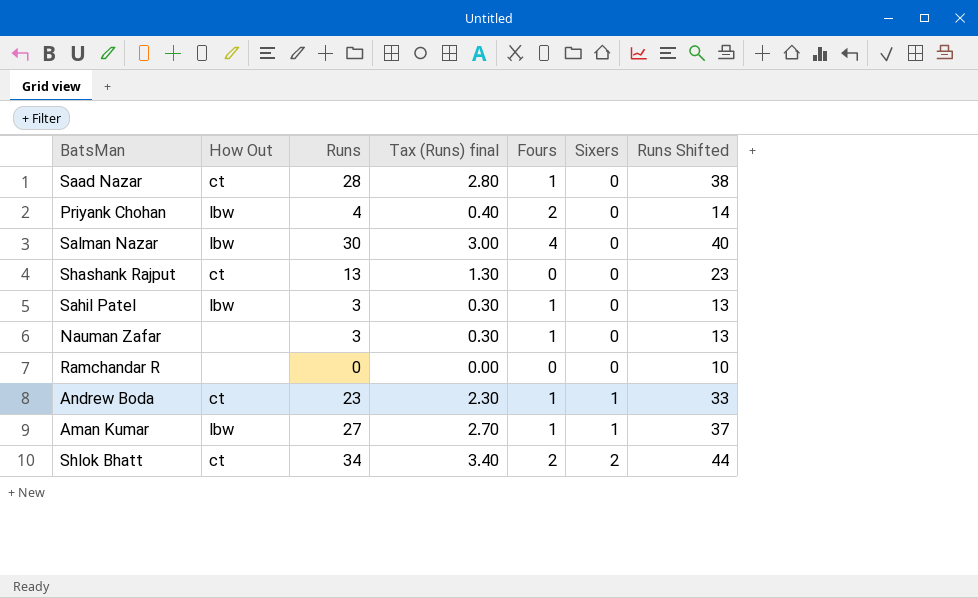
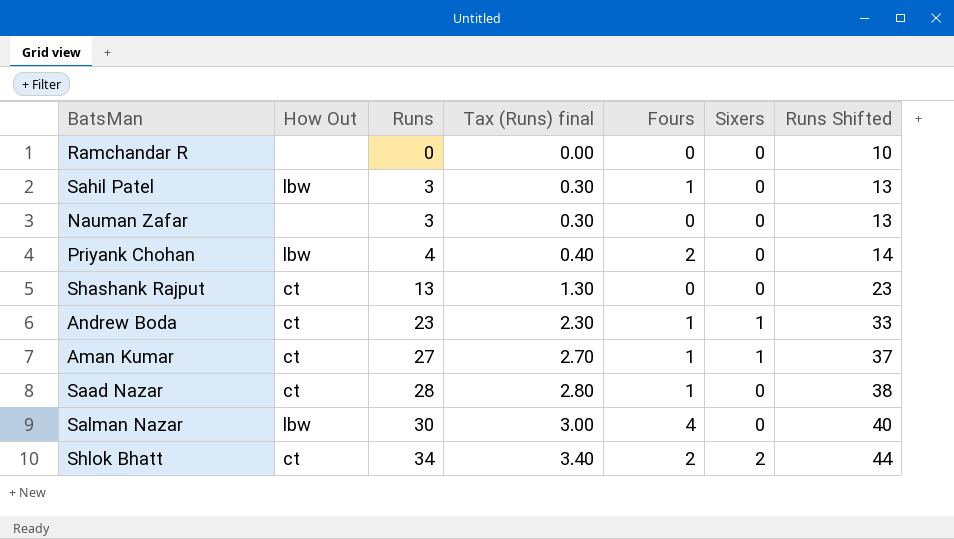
row order: Sixers ascending -> Runs ascending
Nauman Zafar | Fours: 1 -> 0
Aman Kumar | How Out: lbw -> ct

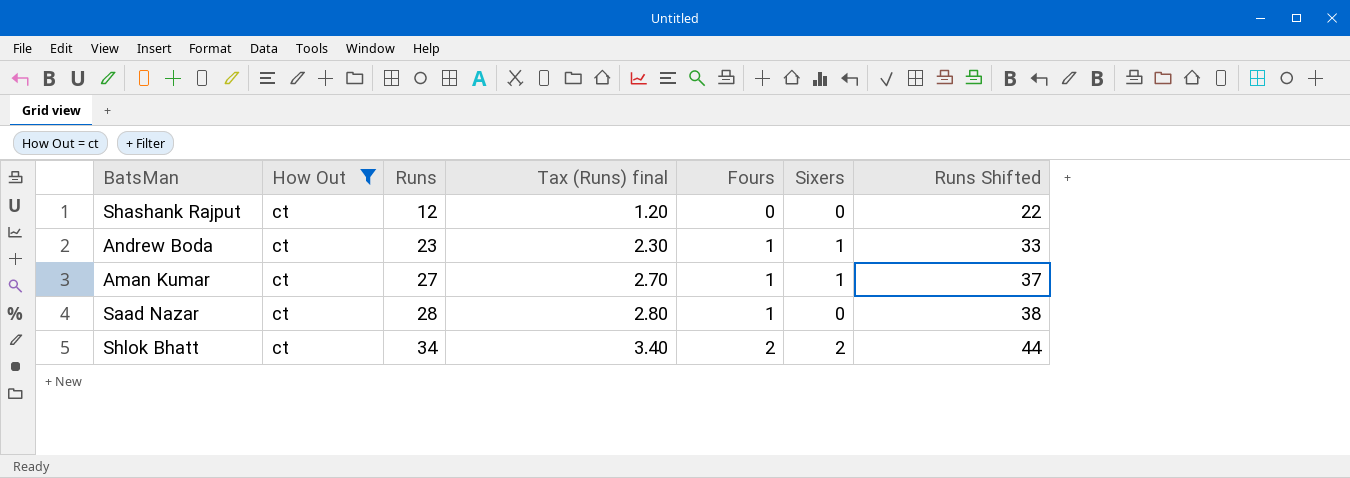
filter: none -> How Out = ct
Shashank Rajput | Runs: 13 -> 12
Shashank Rajput | Tax (Runs) final: 1.30 -> 1.20
Shashank Rajput | Runs Shifted: 23 -> 22

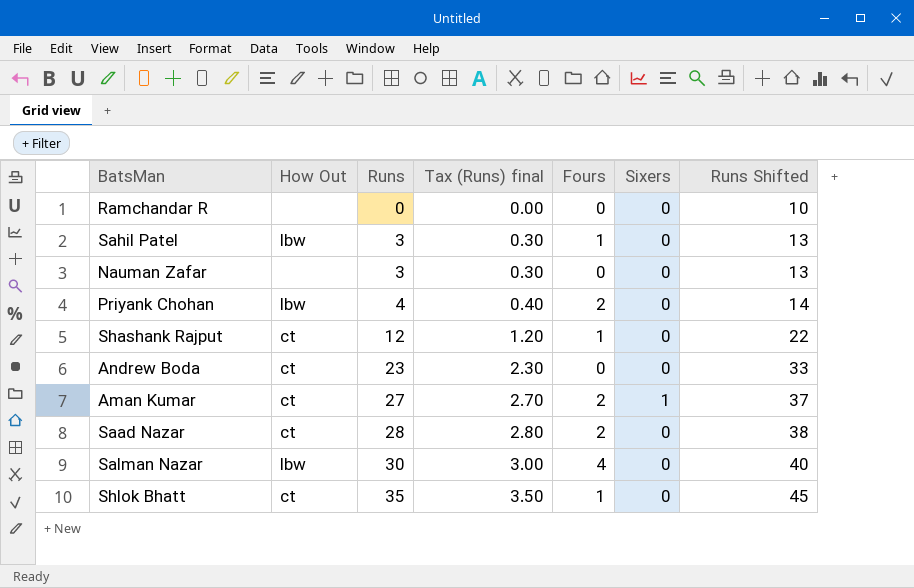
filter: How Out = ct -> none
Shashank Rajput | Fours: 0 -> 1
Andrew Boda | Fours: 1 -> 0
Andrew Boda | Sixers: 1 -> 0
Aman Kumar | Fours: 1 -> 2
Saad Nazar | Fours: 1 -> 2
Shlok Bhatt | Runs: 34 -> 35
Shlok Bhatt | Tax (Runs) final: 3.40 -> 3.50
Shlok Bhatt | Fours: 2 -> 1
Shlok Bhatt | Sixers: 2 -> 0
Shlok Bhatt | Runs Shifted: 44 -> 45

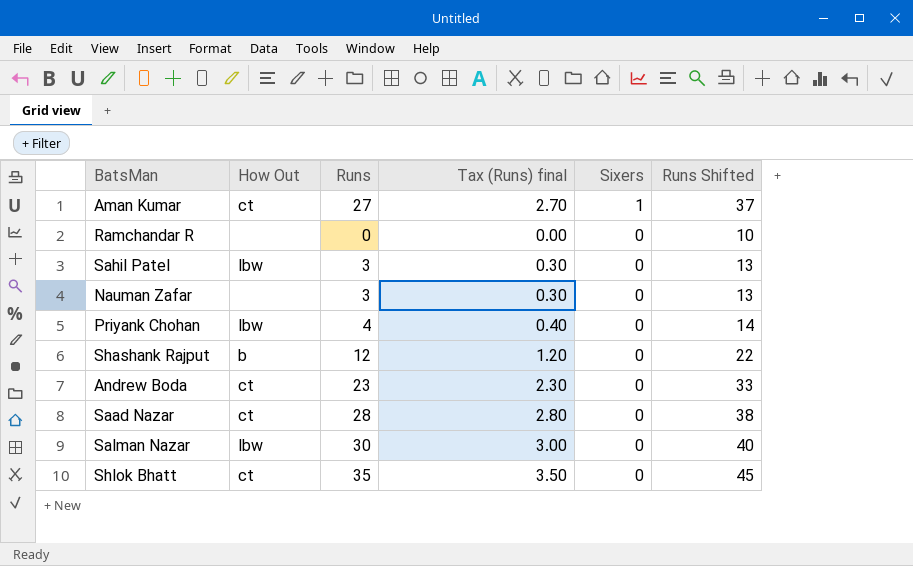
row order: Runs ascending -> Sixers descending
column Fours | position: 5 -> none
Shashank Rajput | How Out: ct -> b

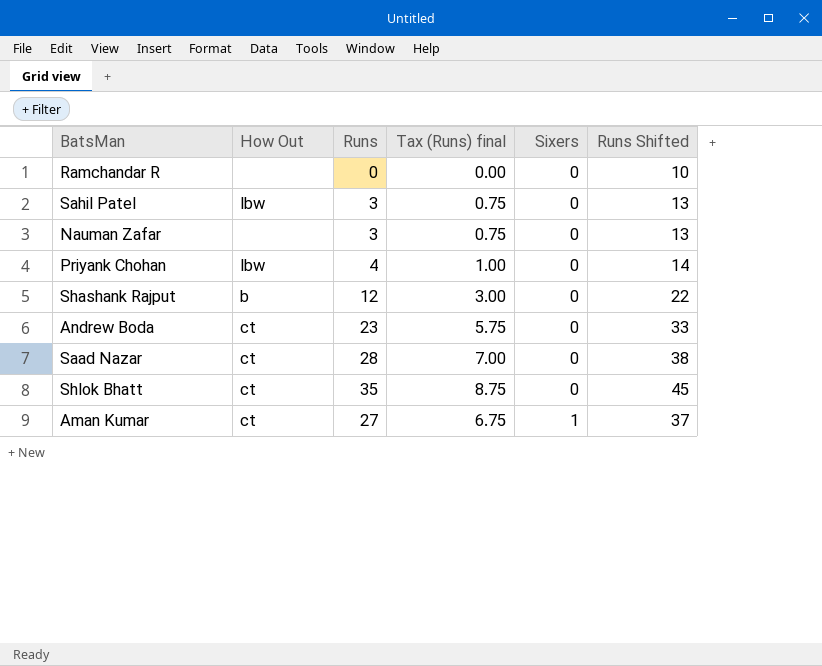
row order: Sixers descending -> Sixers ascending
column Tax (Runs) final | formula: [Runs] * 0.1 -> [Runs] * 0.25
row Salman Nazar: lbw | 30 | 3.00 | 0 | 40 -> none

